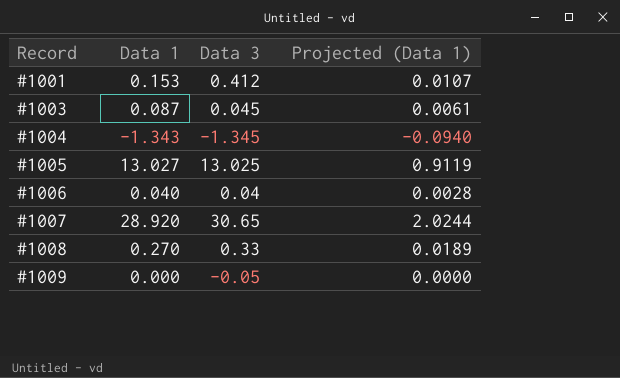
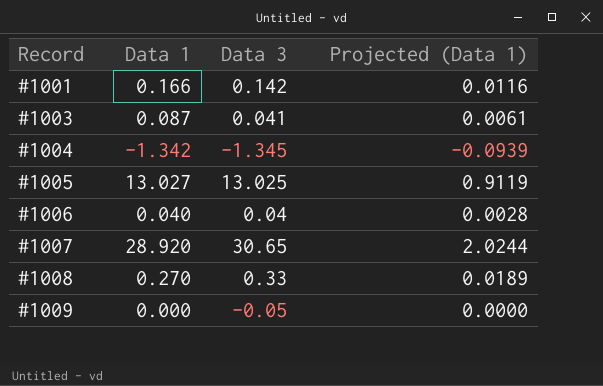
#1001 | Data 1: 0.153 -> 0.166
#1001 | Data 3: 0.412 -> 0.142
#1001 | Projected (Data 1): 0.0107 -> 0.0116
#1003 | Data 3: 0.045 -> 0.041
#1004 | Data 1: -1.343 -> -1.342
#1004 | Projected (Data 1): -0.0940 -> -0.0939

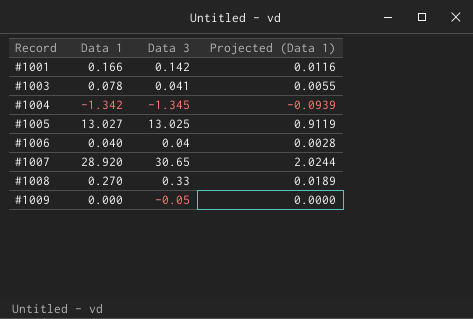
#1003 | Data 1: 0.087 -> 0.078
#1003 | Projected (Data 1): 0.0061 -> 0.0055

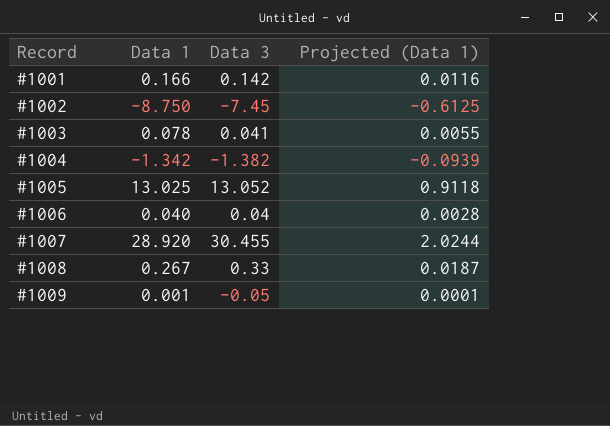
row #1002: none -> -8.750 | -7.45 | -0.6125
#1004 | Data 3: -1.345 -> -1.382
#1005 | Data 1: 13.027 -> 13.025
#1005 | Data 3: 13.025 -> 13.052
#1005 | Projected (Data 1): 0.9119 -> 0.9118
#1007 | Data 3: 30.65 -> 30.455
#1008 | Data 1: 0.270 -> 0.267
#1008 | Projected (Data 1): 0.0189 -> 0.0187
#1009 | Data 1: 0.000 -> 0.001
#1009 | Projected (Data 1): 0.0000 -> 0.0001

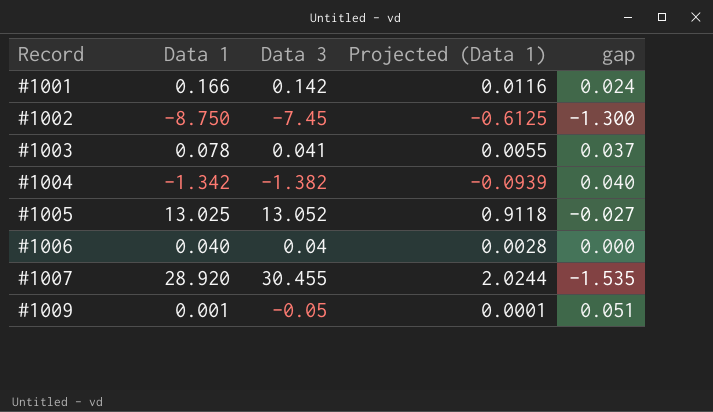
column gap | formula: none -> [Data 1] - [Data 3]
row #1008: 0.267 | 0.33 | 0.0187 -> none

